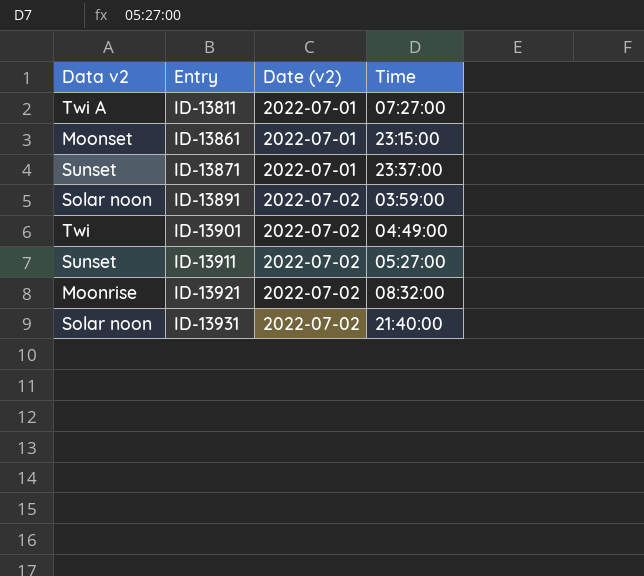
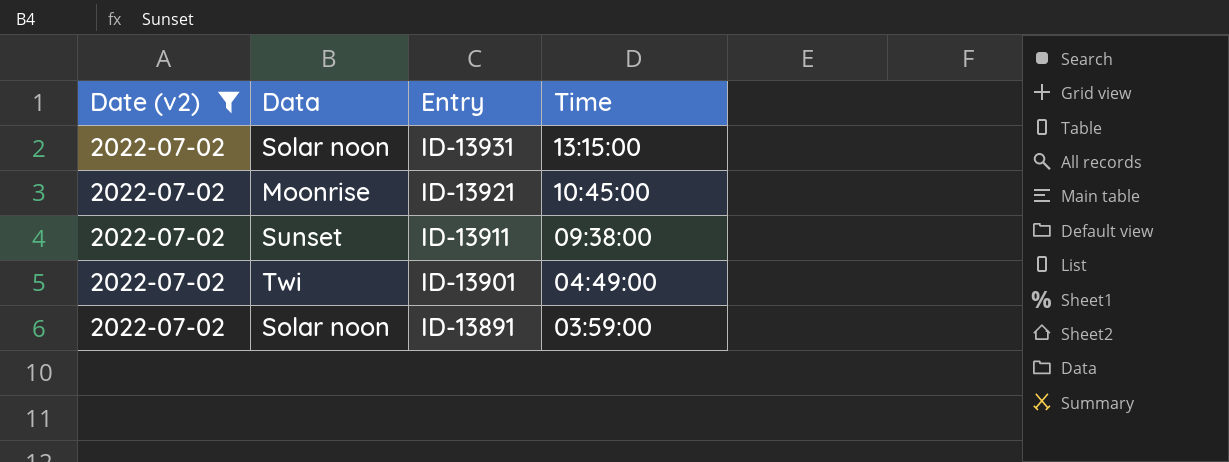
filter: none -> Date (v2) = 2022-07-02
row order: Entry ascending -> Entry descending
column Date (v2) | position: 3 -> 1
column name: Data v2 -> Data
ID-13931 | Time: 21:40:00 -> 13:15:00
ID-13921 | Time: 08:32:00 -> 10:45:00
ID-13911 | Time: 05:27:00 -> 09:38:00

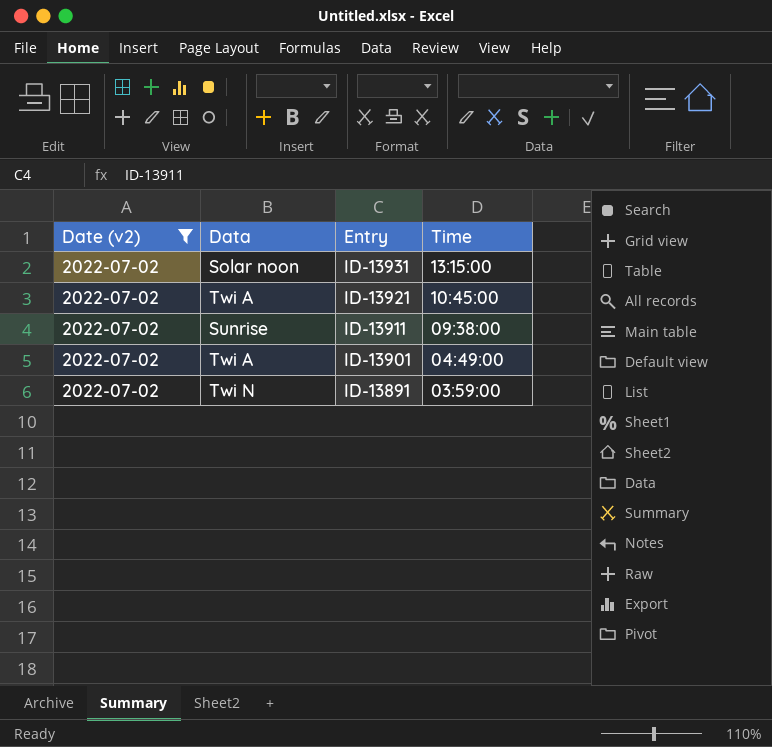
ID-13921 | Data: Moonrise -> Twi A
ID-13911 | Data: Sunset -> Sunrise
ID-13901 | Data: Twi -> Twi A
ID-13891 | Data: Solar noon -> Twi N

